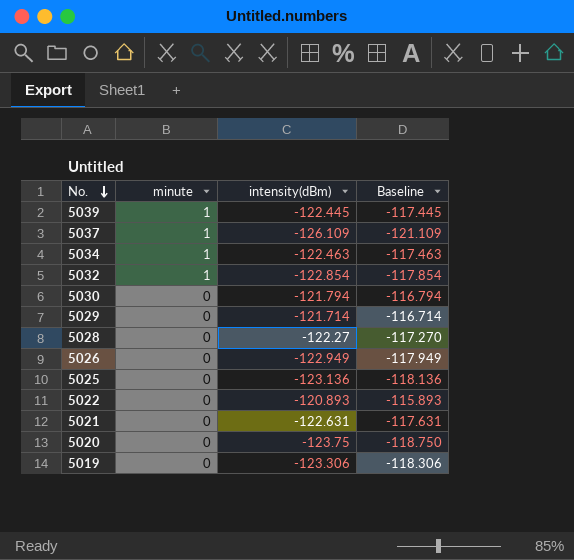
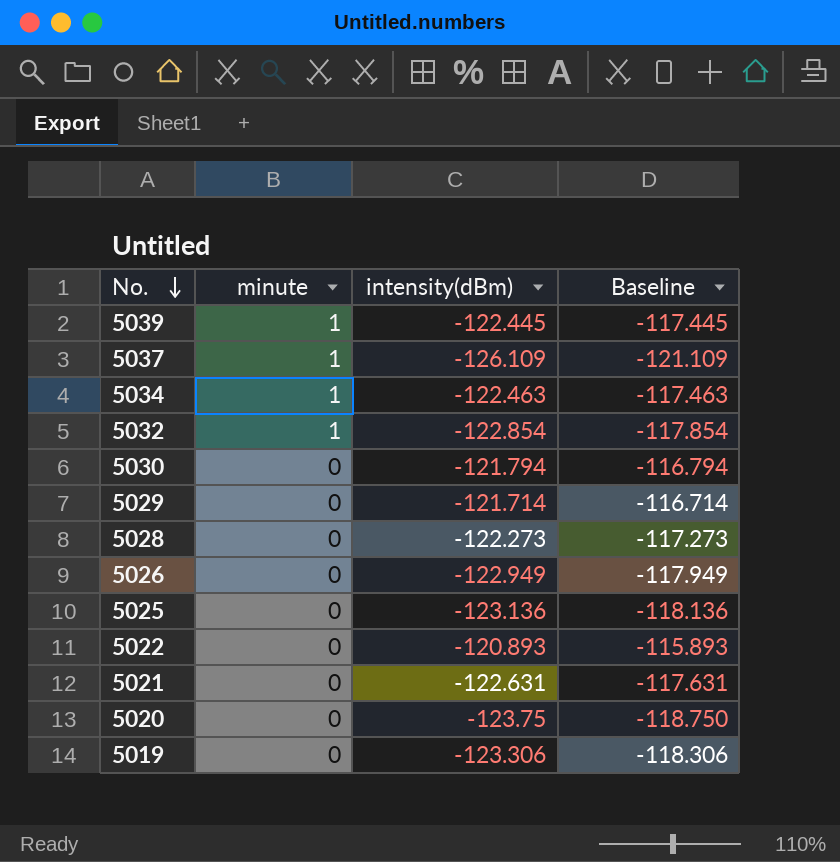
5028 | intensity(dBm): -122.27 -> -122.273
5028 | Baseline: -117.270 -> -117.273

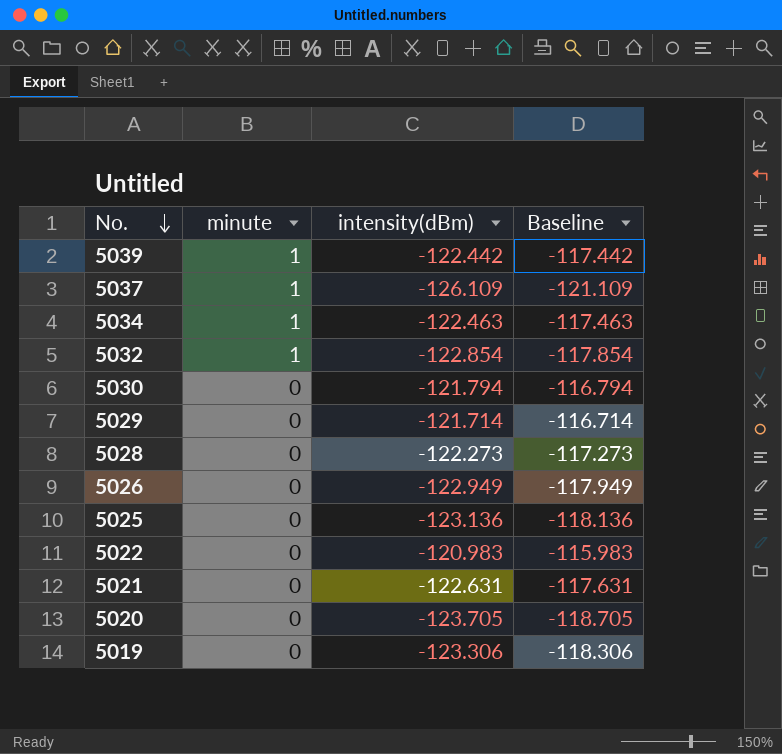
5039 | intensity(dBm): -122.445 -> -122.442
5039 | Baseline: -117.445 -> -117.442
5022 | intensity(dBm): -120.893 -> -120.983
5022 | Baseline: -115.893 -> -115.983
5020 | intensity(dBm): -123.75 -> -123.705
5020 | Baseline: -118.750 -> -118.705

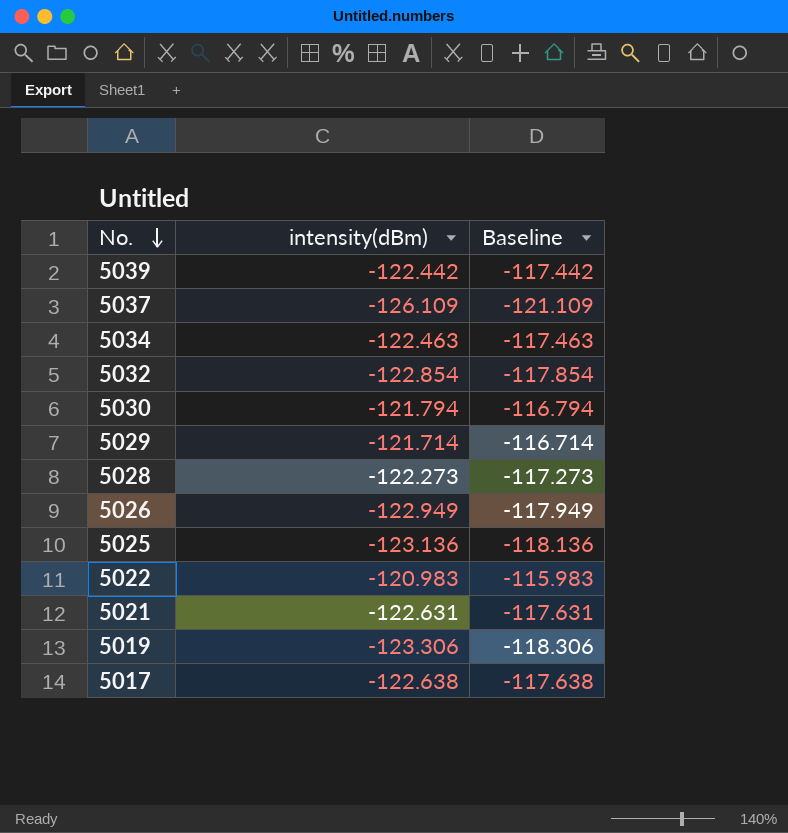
column minute | position: 2 -> none
row 5020: 0 | -123.705 | -118.705 -> none
row 5017: none -> -122.638 | -117.638

